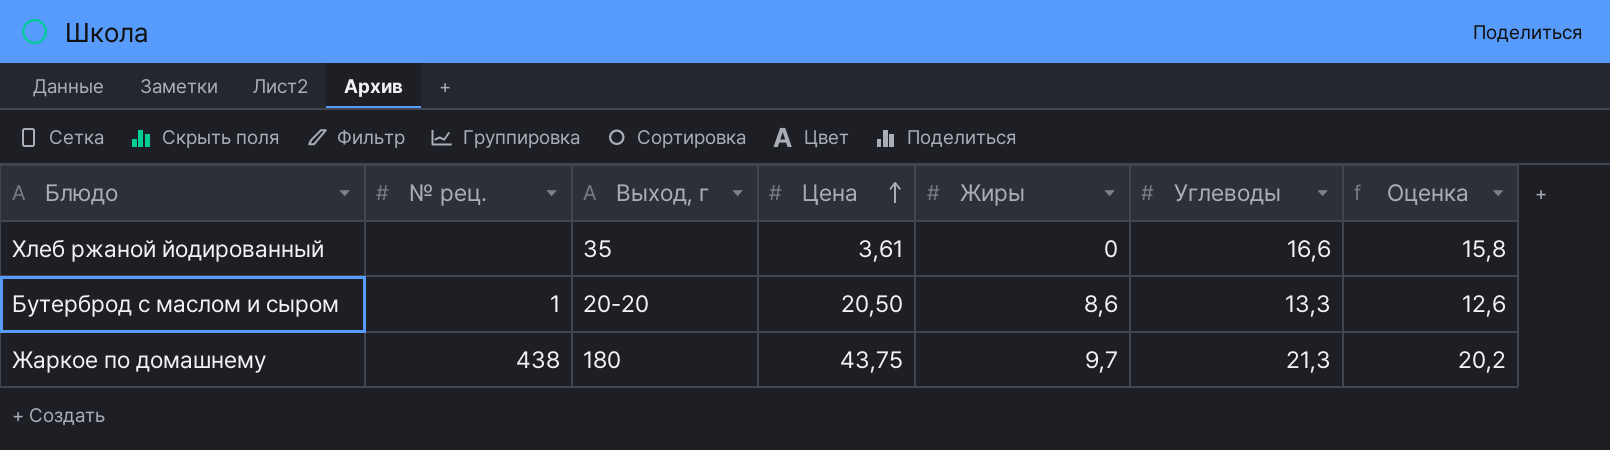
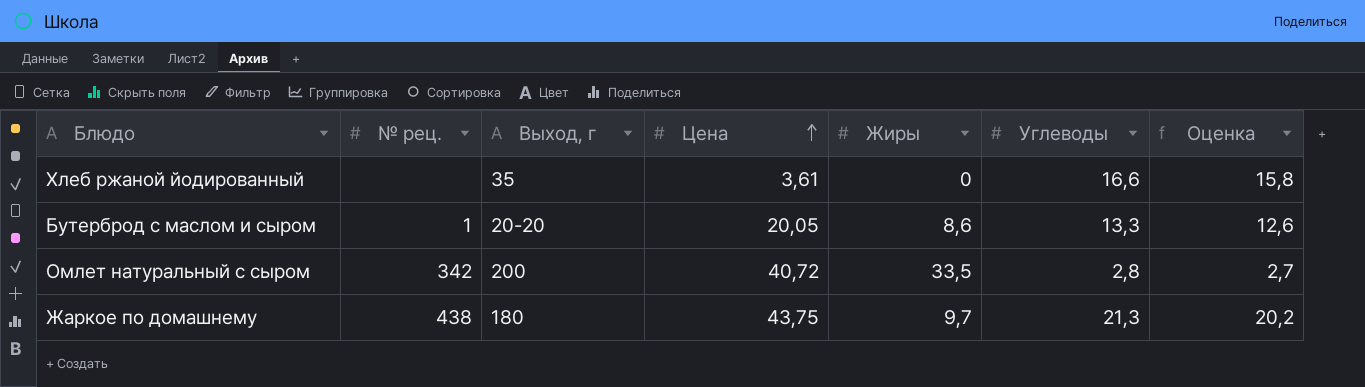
Бутерброд с маслом и сыром | Цена: 20,50 -> 20,05
row Омлет натуральный с сыром: none -> 342 | 200 | 40,72 | 33,5 | 2,8 | 2,7

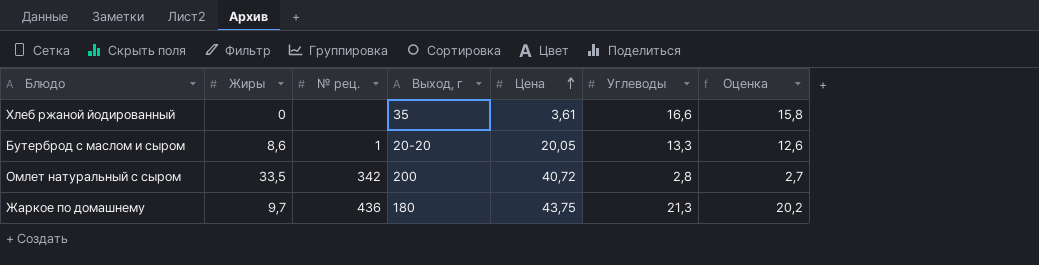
column Жиры | position: 5 -> 2
Жаркое по домашнему | № рец.: 438 -> 436

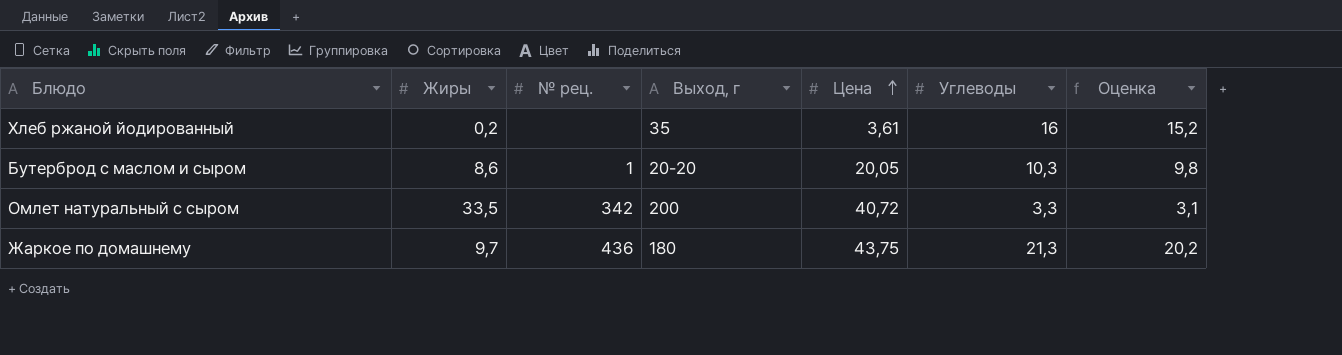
Хлеб ржаной йодированный | Жиры: 0 -> 0,2
Хлеб ржаной йодированный | Углеводы: 16,6 -> 16
Хлеб ржаной йодированный | Оценка: 15,8 -> 15,2
Бутерброд с маслом и сыром | Углеводы: 13,3 -> 10,3
Бутерброд с маслом и сыром | Оценка: 12,6 -> 9,8
Омлет натуральный с сыром | Углеводы: 2,8 -> 3,3
Омлет натуральный с сыром | Оценка: 2,7 -> 3,1

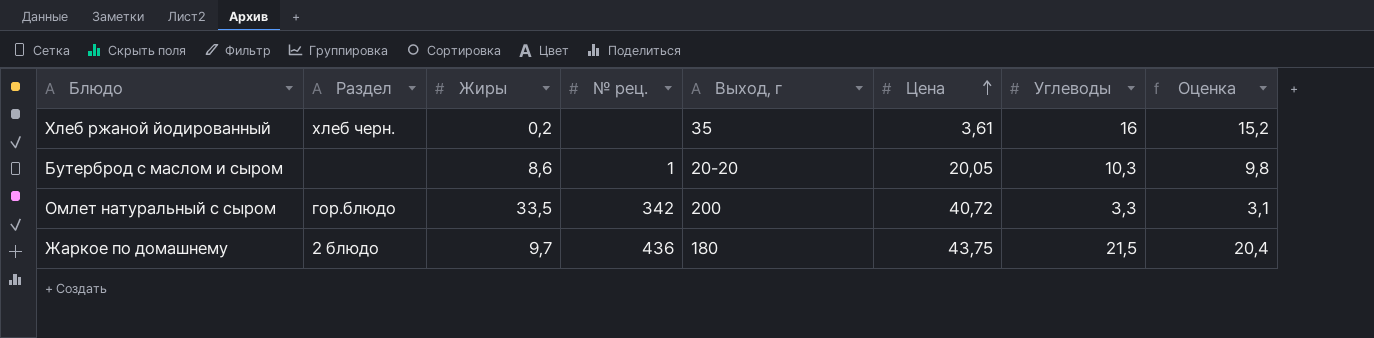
column Раздел | position: none -> 2
Жаркое по домашнему | Углеводы: 21,3 -> 21,5
Жаркое по домашнему | Оценка: 20,2 -> 20,4

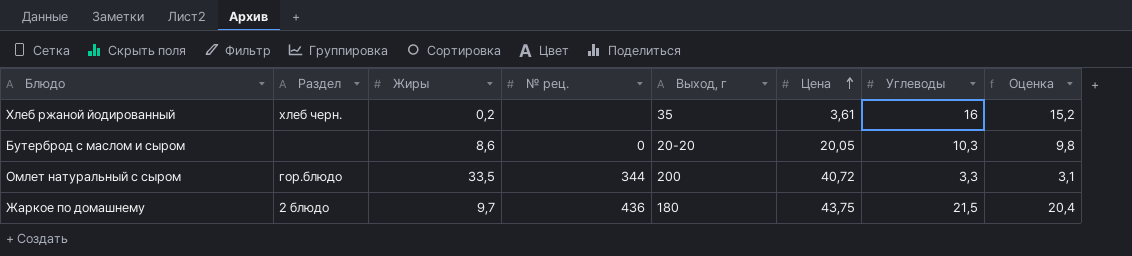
Бутерброд с маслом и сыром | № рец.: 1 -> 0
Омлет натуральный с сыром | № рец.: 342 -> 344

